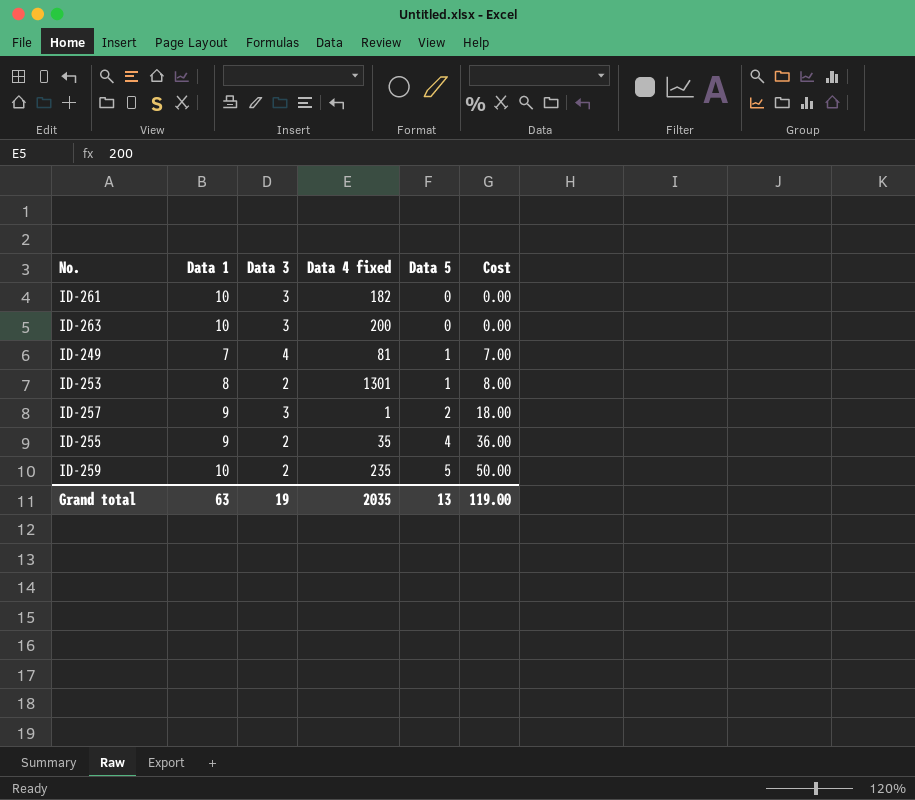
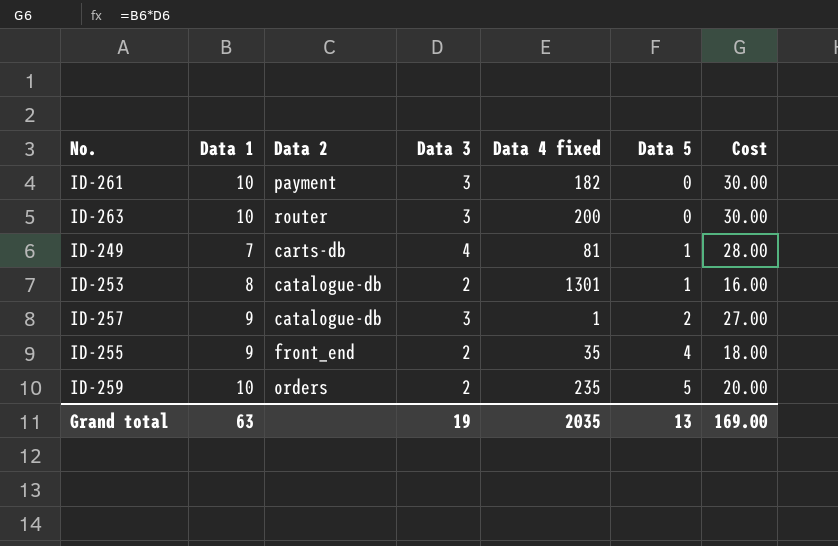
column Data 2 | position: none -> 3
column Cost | formula: [Data 1] * [Data 5] -> [Data 1] * [Data 3]
Grand total | Cost: 119.00 -> 169.00

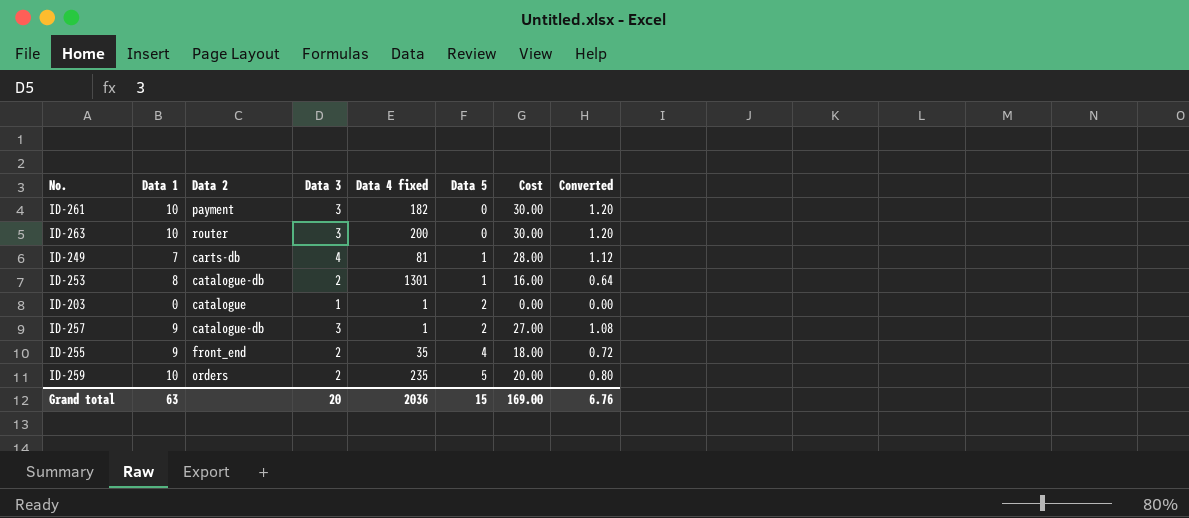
column Converted | formula: none -> [Cost] * 0.04
row ID-203: none -> 0 | catalogue | 1 | 1 | 2 | 0.00 | 0.00
Grand total | Data 3: 19 -> 20
Grand total | Data 4 fixed: 2035 -> 2036
Grand total | Data 5: 13 -> 15

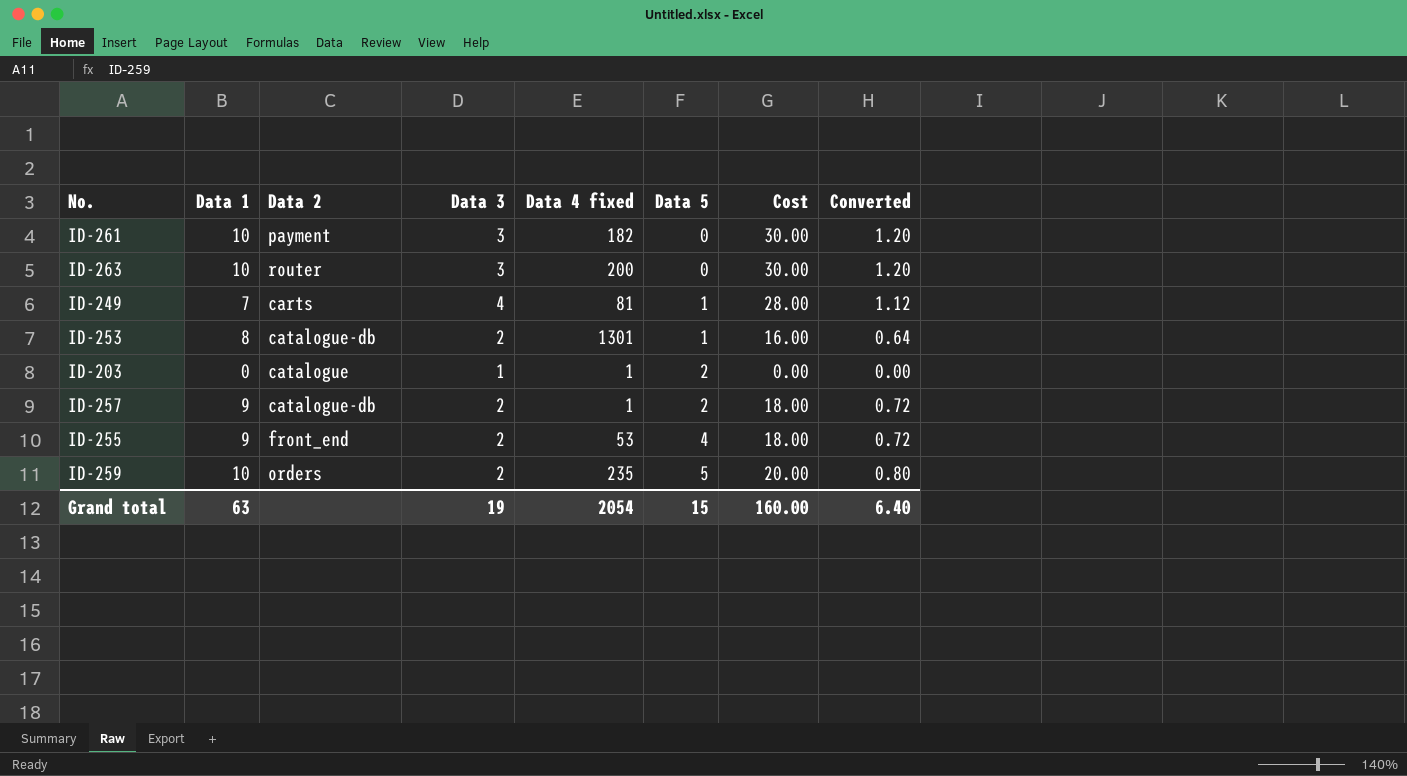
ID-249 | Data 2: carts-db -> carts
ID-257 | Data 3: 3 -> 2
ID-257 | Cost: 27.00 -> 18.00
ID-257 | Converted: 1.08 -> 0.72
ID-255 | Data 4 fixed: 35 -> 53
Grand total | Data 3: 20 -> 19
Grand total | Data 4 fixed: 2036 -> 2054
Grand total | Cost: 169.00 -> 160.00
Grand total | Converted: 6.76 -> 6.40

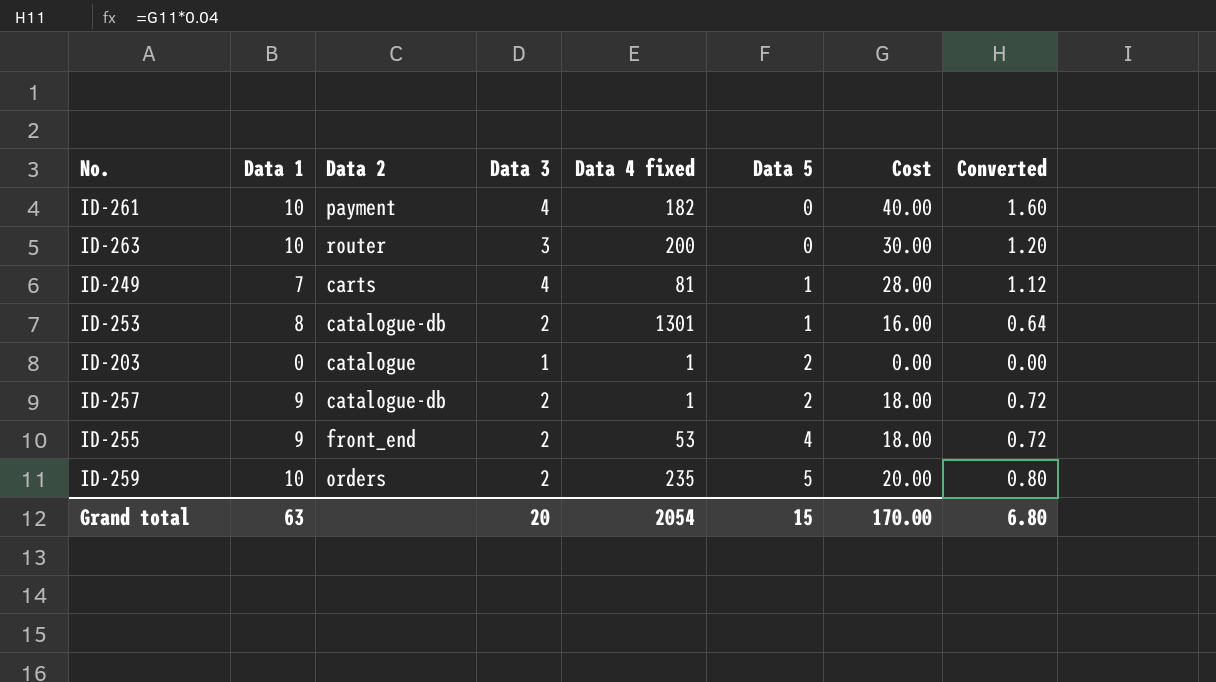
ID-261 | Data 3: 3 -> 4
ID-261 | Cost: 30.00 -> 40.00
ID-261 | Converted: 1.20 -> 1.60
Grand total | Data 3: 19 -> 20
Grand total | Cost: 160.00 -> 170.00
Grand total | Converted: 6.40 -> 6.80

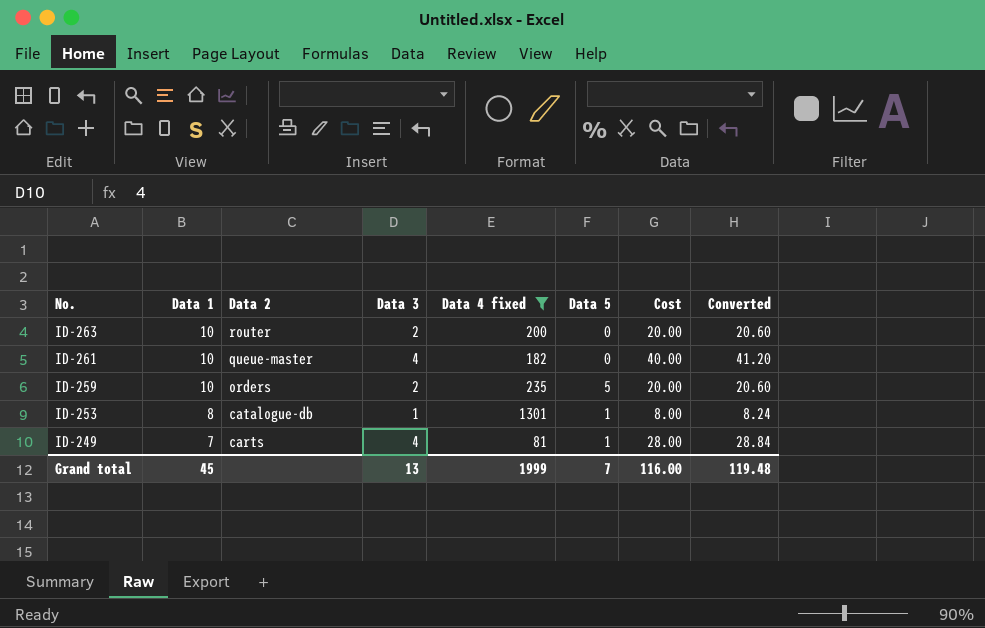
filter: none -> Data 4 fixed >= 81
row order: Data 5 ascending -> No. descending
column Converted | formula: [Cost] * 0.04 -> [Cost] * 1.03
ID-263 | Data 3: 3 -> 2
ID-263 | Cost: 30.00 -> 20.00
ID-261 | Data 2: payment -> queue-master
ID-253 | Data 3: 2 -> 1
ID-253 | Cost: 16.00 -> 8.00
Grand total | Data 1: 63 -> 45
Grand total | Data 3: 20 -> 13
Grand total | Data 4 fixed: 2054 -> 1999
Grand total | Data 5: 15 -> 7
Grand total | Cost: 170.00 -> 116.00
Grand total | Converted: 6.80 -> 119.48

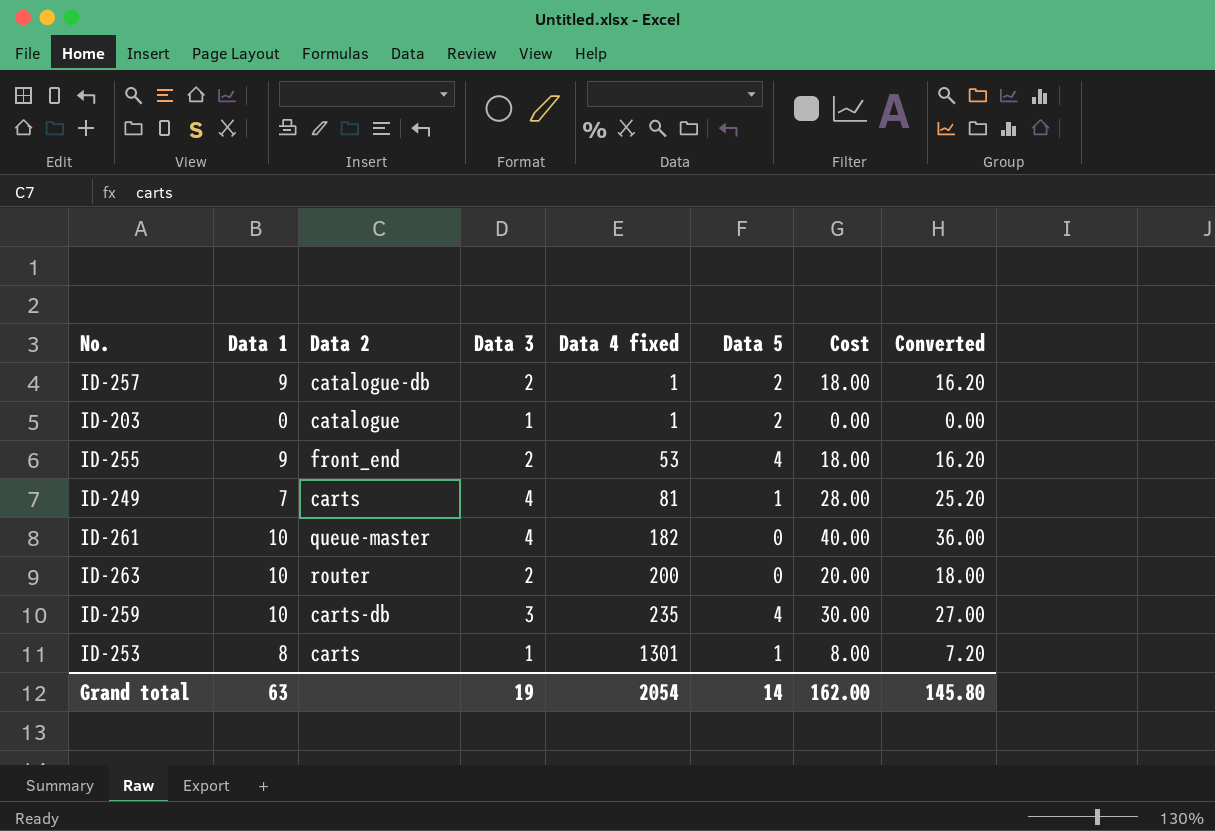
filter: Data 4 fixed >= 81 -> none
row order: No. descending -> Data 4 fixed ascending
column Converted | formula: [Cost] * 1.03 -> [Cost] * 0.9
ID-259 | Data 2: orders -> carts-db
ID-259 | Data 3: 2 -> 3
ID-259 | Data 5: 5 -> 4
ID-259 | Cost: 20.00 -> 30.00
ID-253 | Data 2: catalogue-db -> carts
Grand total | Data 1: 45 -> 63
Grand total | Data 3: 13 -> 19
Grand total | Data 4 fixed: 1999 -> 2054
Grand total | Data 5: 7 -> 14
Grand total | Cost: 116.00 -> 162.00
Grand total | Converted: 119.48 -> 145.80

